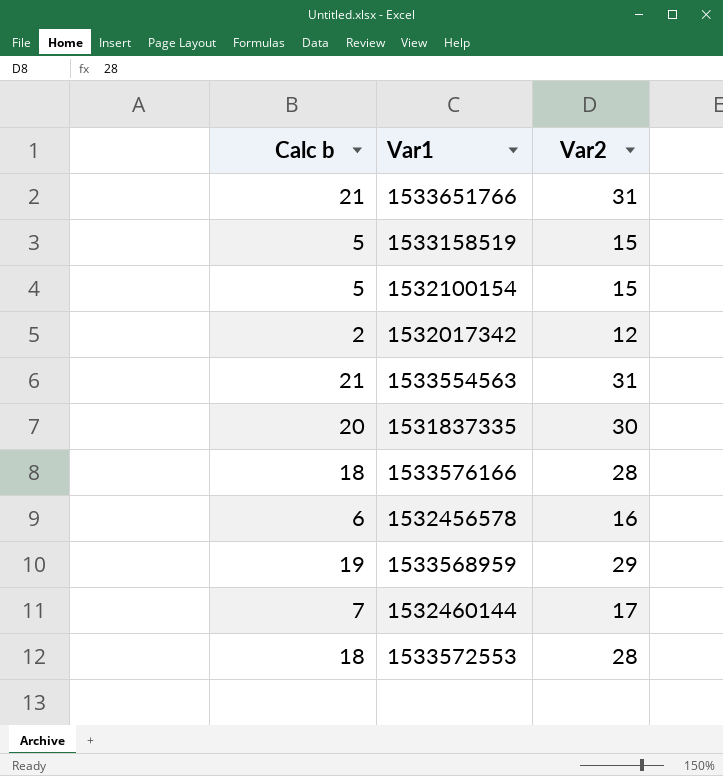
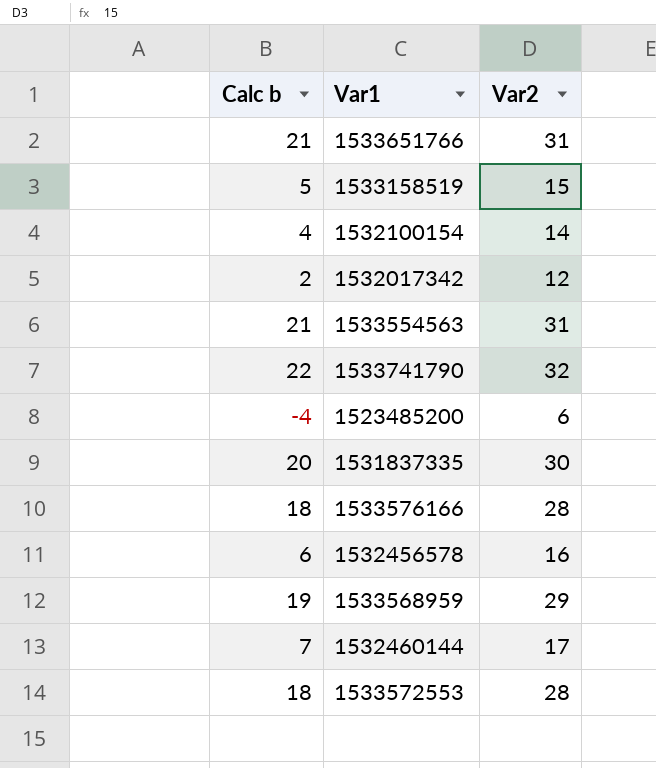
1532100154 | Calc b: 5 -> 4
1532100154 | Var2: 15 -> 14
row 1533741790: none -> 22 | 32
row 1523485200: none -> -4 | 6

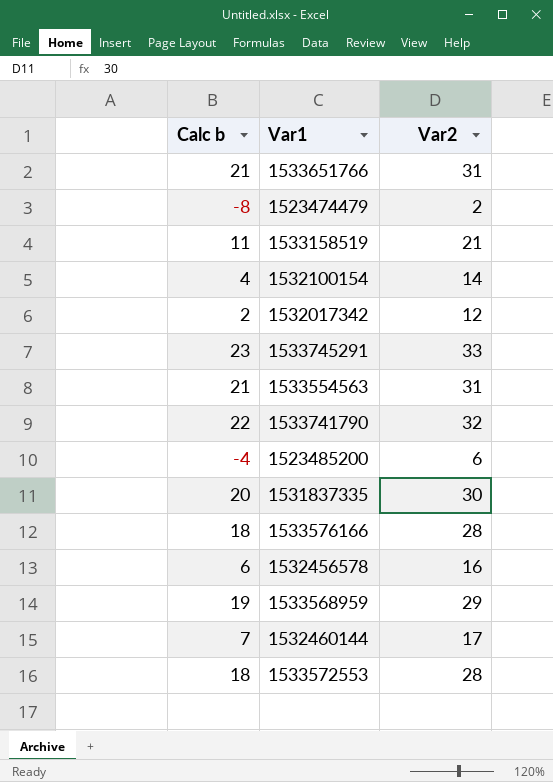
row 1523474479: none -> -8 | 2
1533158519 | Calc b: 5 -> 11
1533158519 | Var2: 15 -> 21
row 1533745291: none -> 23 | 33

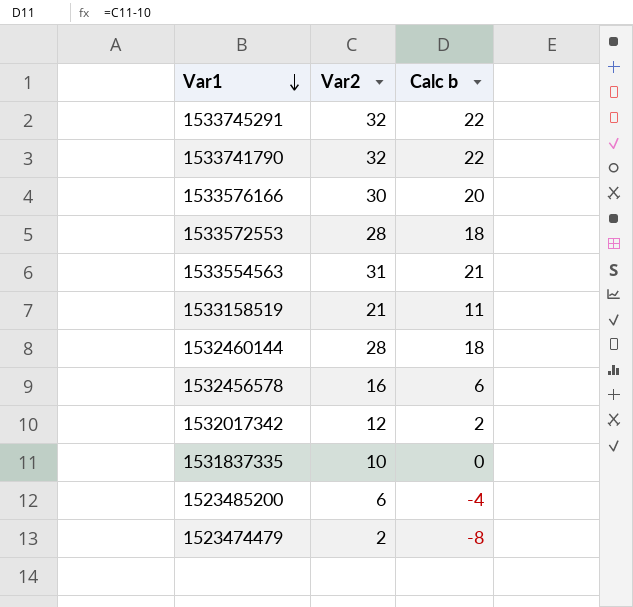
row order: none -> Var1 descending
column Calc b | position: 1 -> 3
row 1533651766: 21 | 31 -> none
row 1532100154: 4 | 14 -> none
row 1533568959: 19 | 29 -> none
1533745291 | Var2: 33 -> 32
1533745291 | Calc b: 23 -> 22
1533576166 | Var2: 28 -> 30
1533576166 | Calc b: 18 -> 20
1532460144 | Var2: 17 -> 28
1532460144 | Calc b: 7 -> 18
1531837335 | Var2: 30 -> 10
1531837335 | Calc b: 20 -> 0

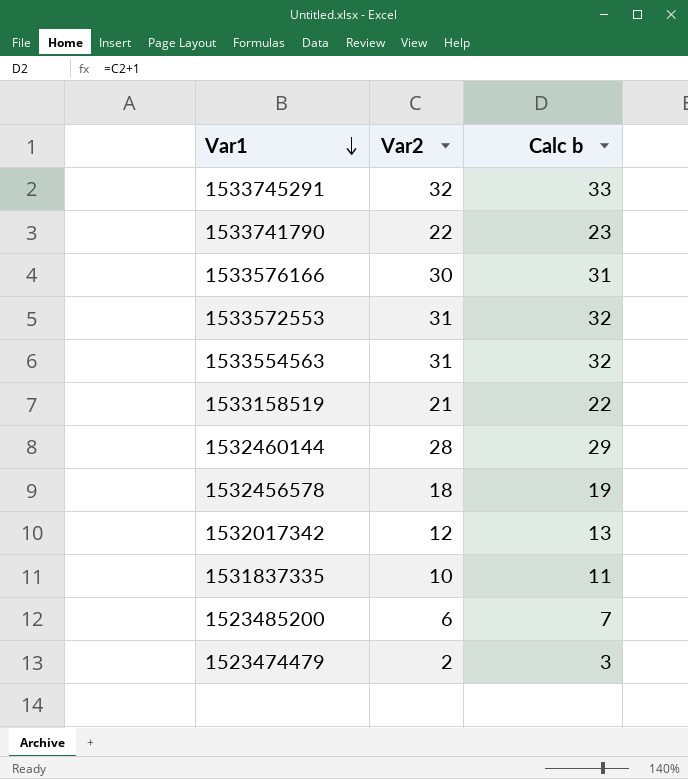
column Calc b | formula: [Var2] - 10 -> [Var2] + 1
1533741790 | Var2: 32 -> 22
1533572553 | Var2: 28 -> 31
1532456578 | Var2: 16 -> 18

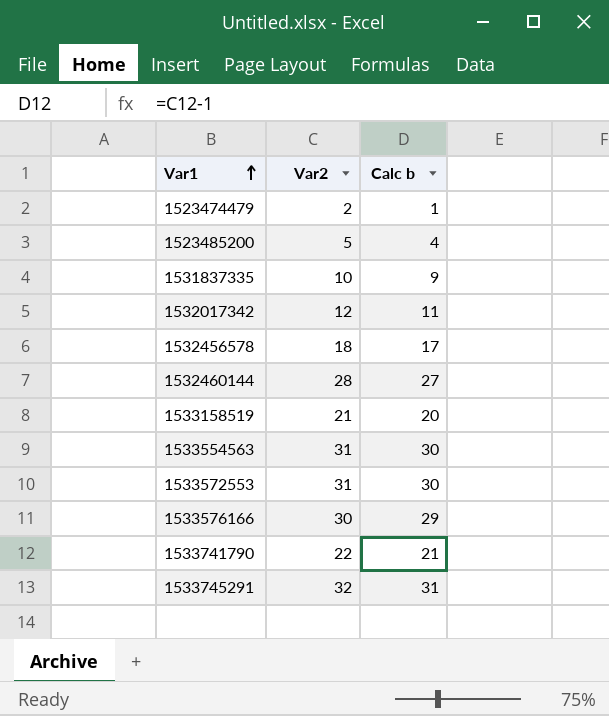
row order: Var1 descending -> Var1 ascending
column Calc b | formula: [Var2] + 1 -> [Var2] - 1
1523485200 | Var2: 6 -> 5

